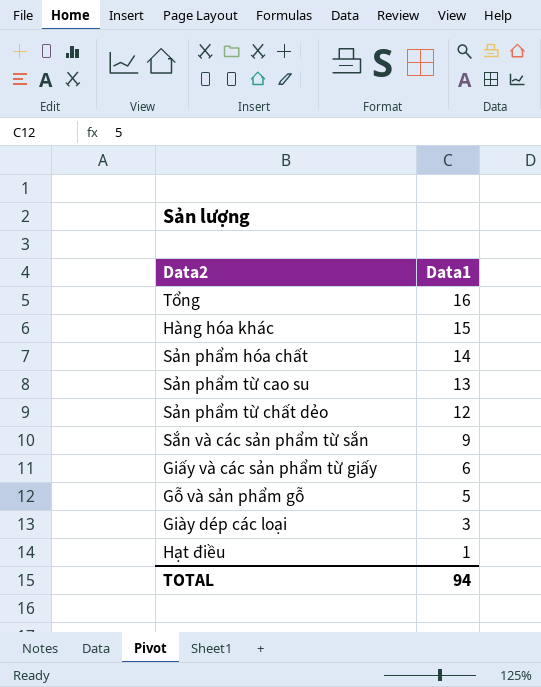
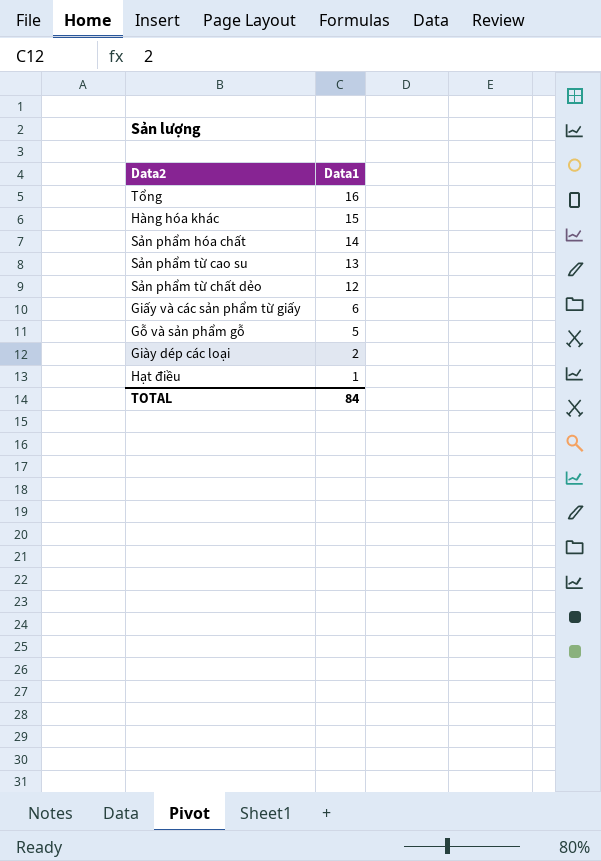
row Sắn và các sản phẩm từ sắn: 9 -> none
Giày dép các loại | Data1: 3 -> 2
TOTAL | Data1: 94 -> 84

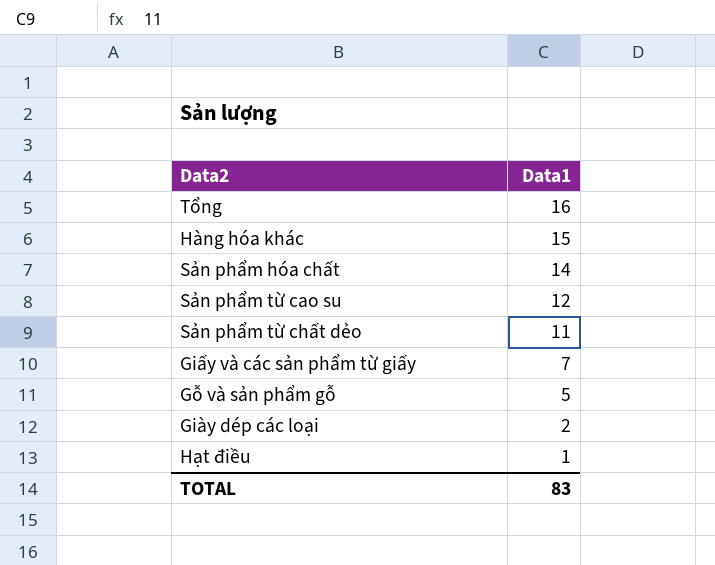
Sản phẩm từ cao su | Data1: 13 -> 12
Sản phẩm từ chất dẻo | Data1: 12 -> 11
Giấy và các sản phẩm từ giấy | Data1: 6 -> 7
TOTAL | Data1: 84 -> 83

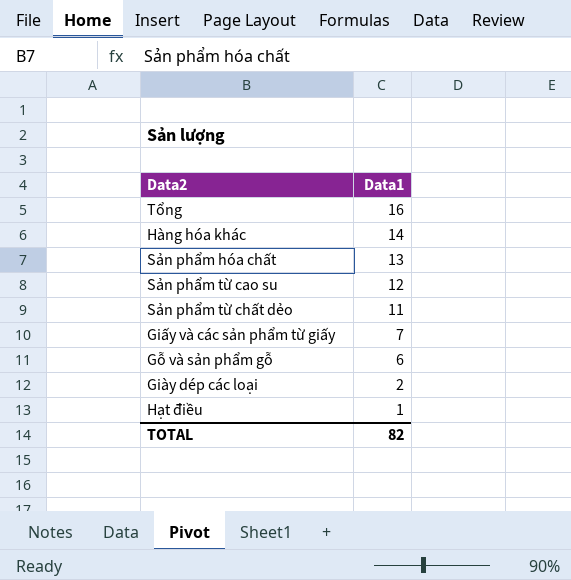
Hàng hóa khác | Data1: 15 -> 14
Sản phẩm hóa chất | Data1: 14 -> 13
Gỗ và sản phẩm gỗ | Data1: 5 -> 6
TOTAL | Data1: 83 -> 82

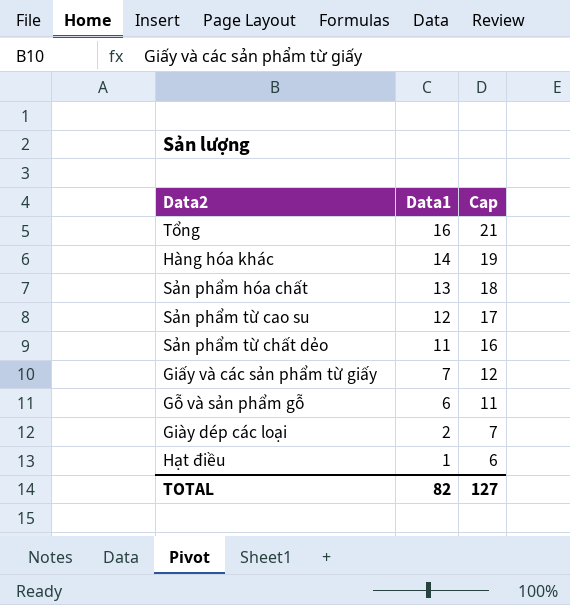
column Cap | formula: none -> [Data1] + 5

